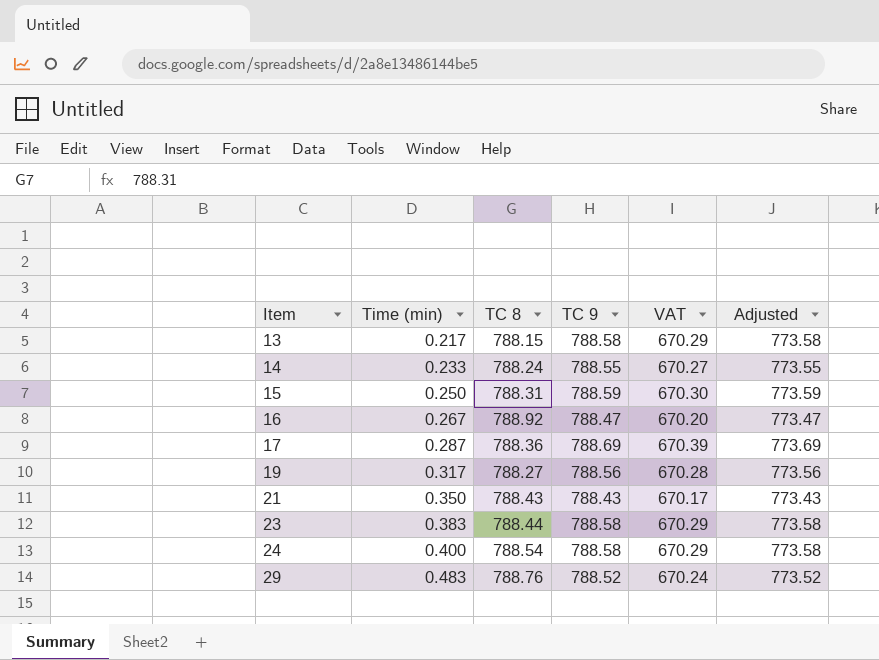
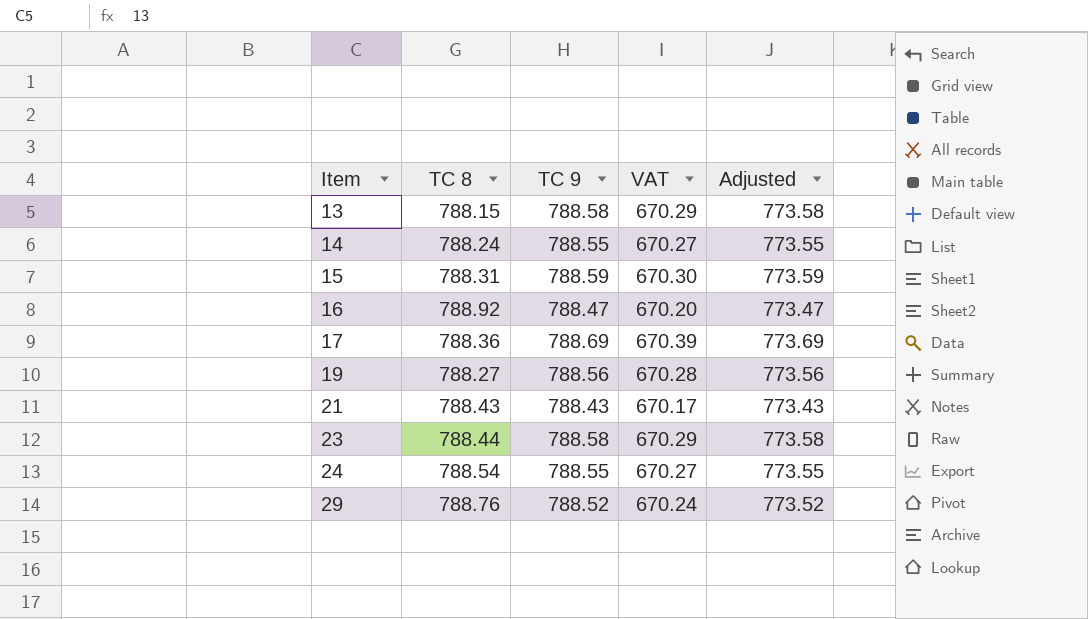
column Time (min) | position: 2 -> none
24 | TC 9: 788.58 -> 788.55
24 | VAT: 670.29 -> 670.27
24 | Adjusted: 773.58 -> 773.55

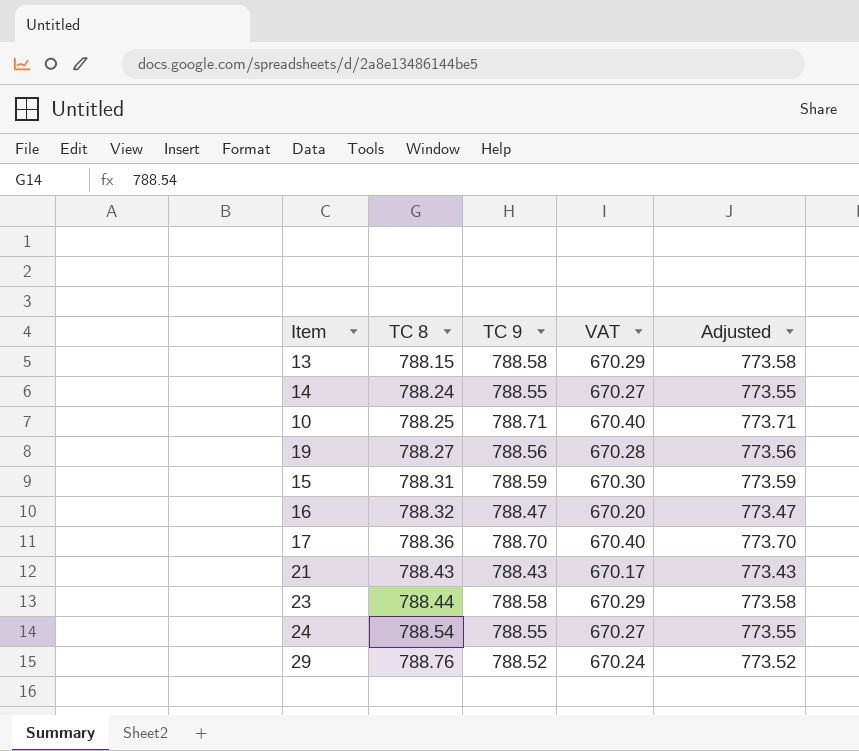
row order: Item ascending -> TC 8 ascending
row 10: none -> 788.25 | 788.71 | 670.40 | 773.71
16 | TC 8: 788.92 -> 788.32
17 | TC 9: 788.69 -> 788.70
17 | VAT: 670.39 -> 670.40
17 | Adjusted: 773.69 -> 773.70

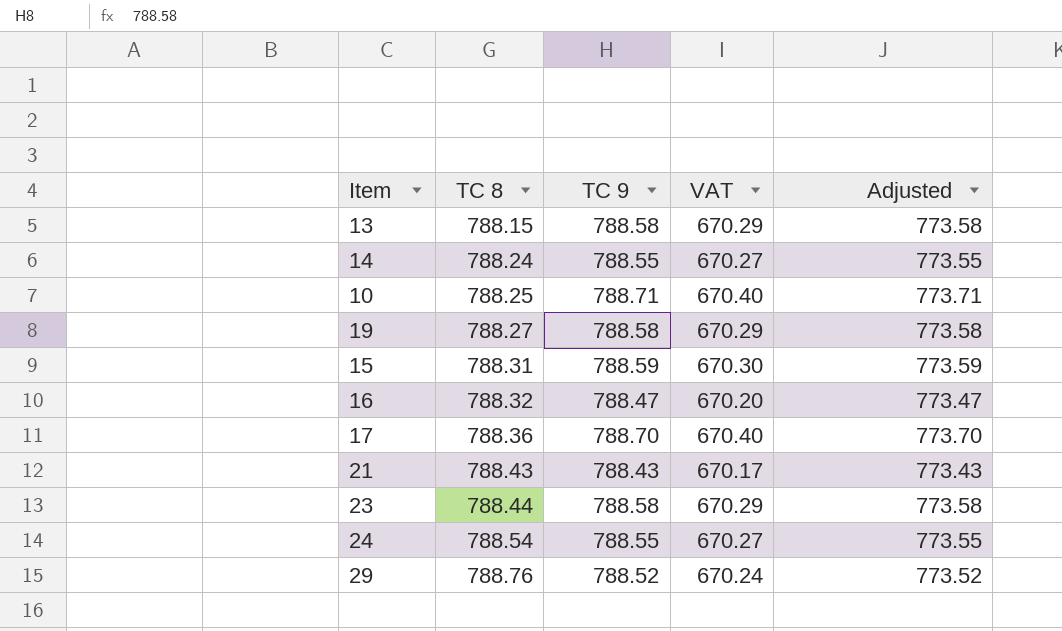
19 | TC 9: 788.56 -> 788.58
19 | VAT: 670.28 -> 670.29
19 | Adjusted: 773.56 -> 773.58

